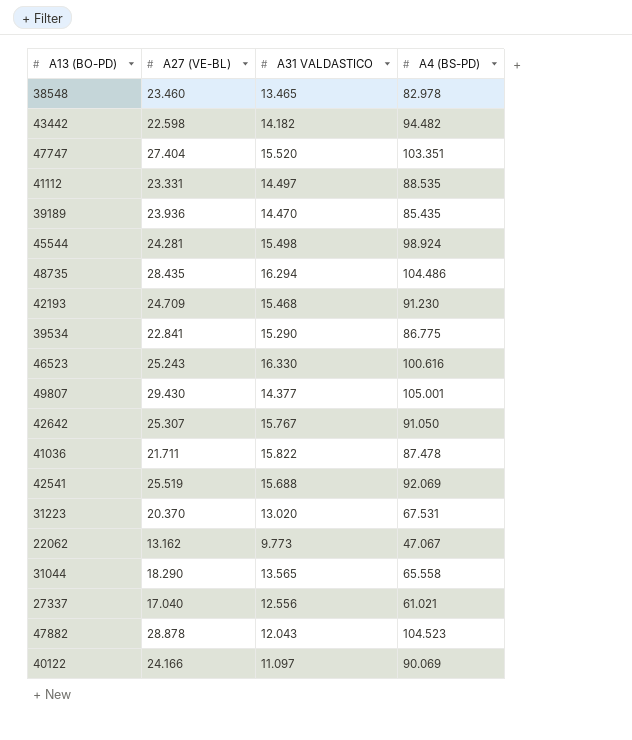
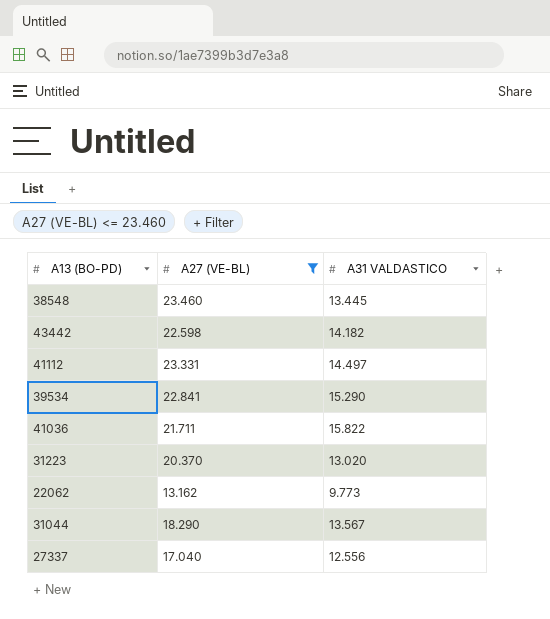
filter: none -> A27 (VE-BL) <= 23.460
column A4 (BS-PD) | position: 4 -> none
38548 | A31 VALDASTICO: 13.465 -> 13.445
31044 | A31 VALDASTICO: 13.565 -> 13.567

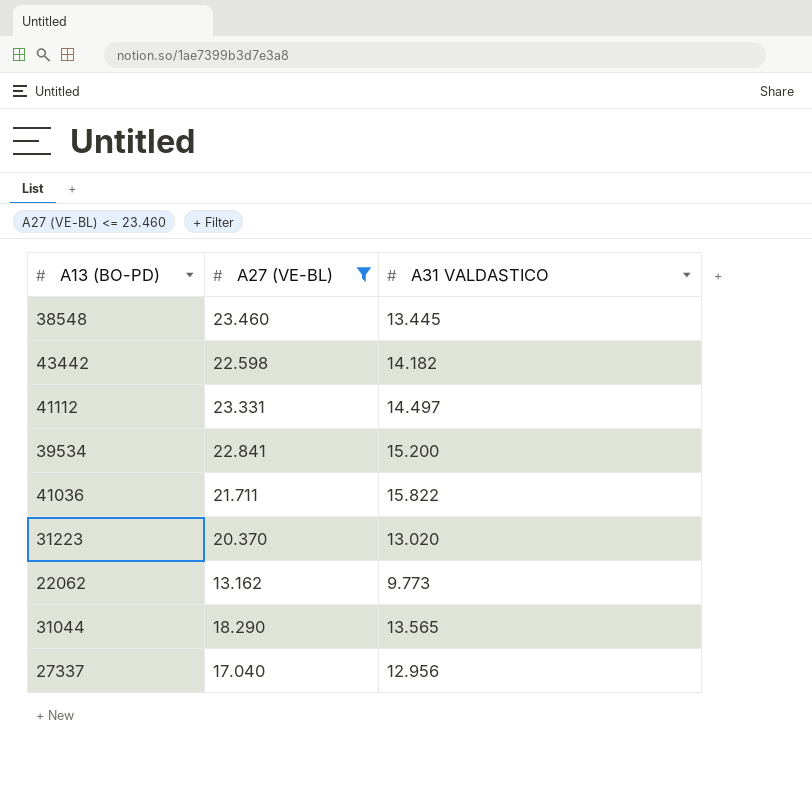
39534 | A31 VALDASTICO: 15.290 -> 15.200
31044 | A31 VALDASTICO: 13.567 -> 13.565
27337 | A31 VALDASTICO: 12.556 -> 12.956

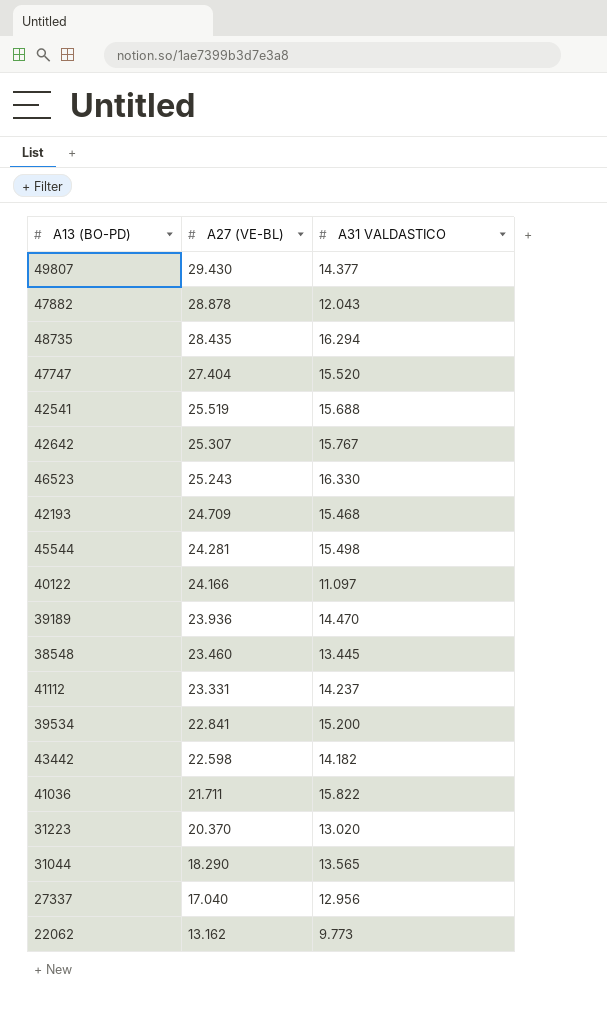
filter: A27 (VE-BL) <= 23.460 -> none
row order: none -> A27 (VE-BL) descending
41112 | A31 VALDASTICO: 14.497 -> 14.237

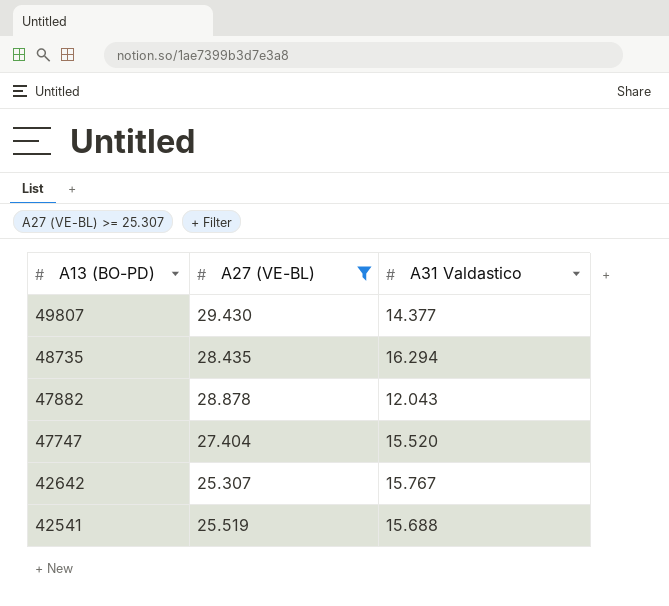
filter: none -> A27 (VE-BL) >= 25.307
row order: A27 (VE-BL) descending -> A13 (BO-PD) descending
column name: A31 VALDASTICO -> A31 Valdastico

